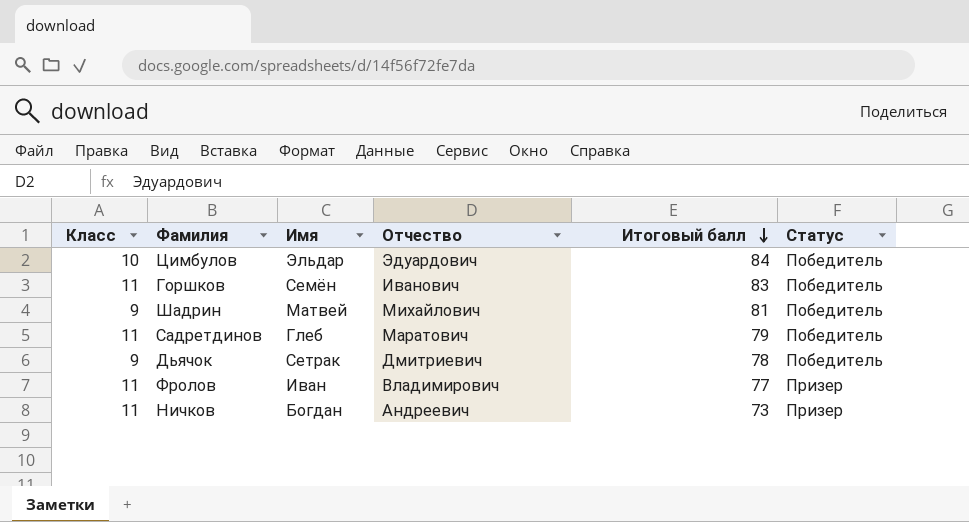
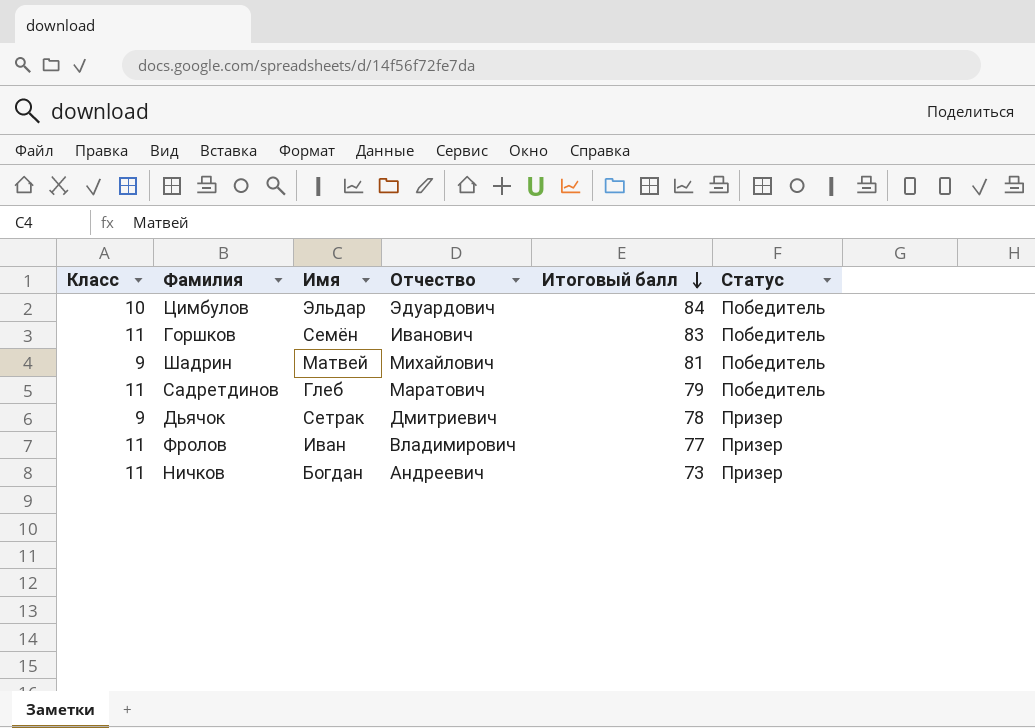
Дьячок | Статус: Победитель -> Призер

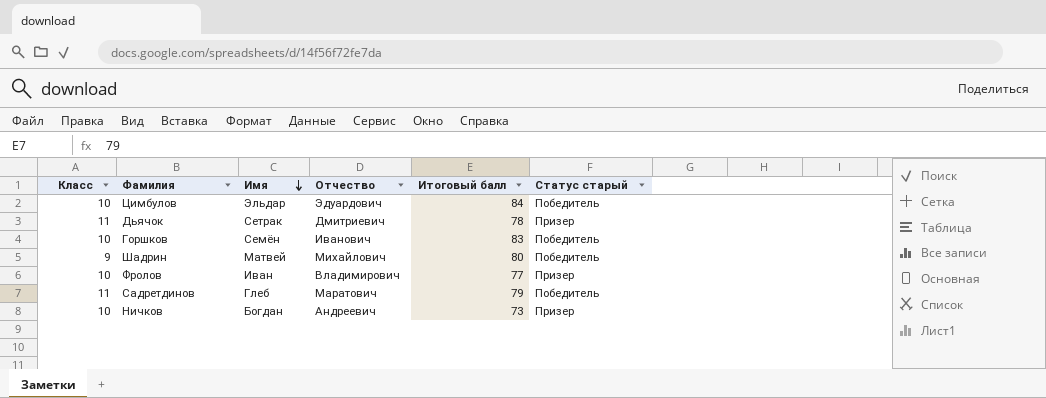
row order: Итоговый балл descending -> Имя descending
column name: Статус -> Статус старый
Дьячок | Класс: 9 -> 11
Горшков | Класс: 11 -> 10
Шадрин | Итоговый балл: 81 -> 80
Фролов | Класс: 11 -> 10
Ничков | Класс: 11 -> 10

